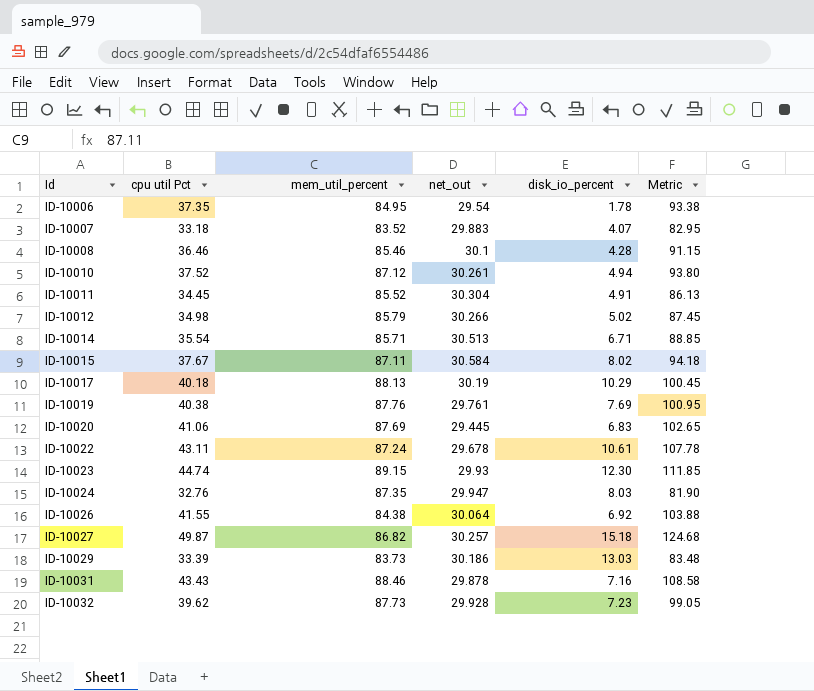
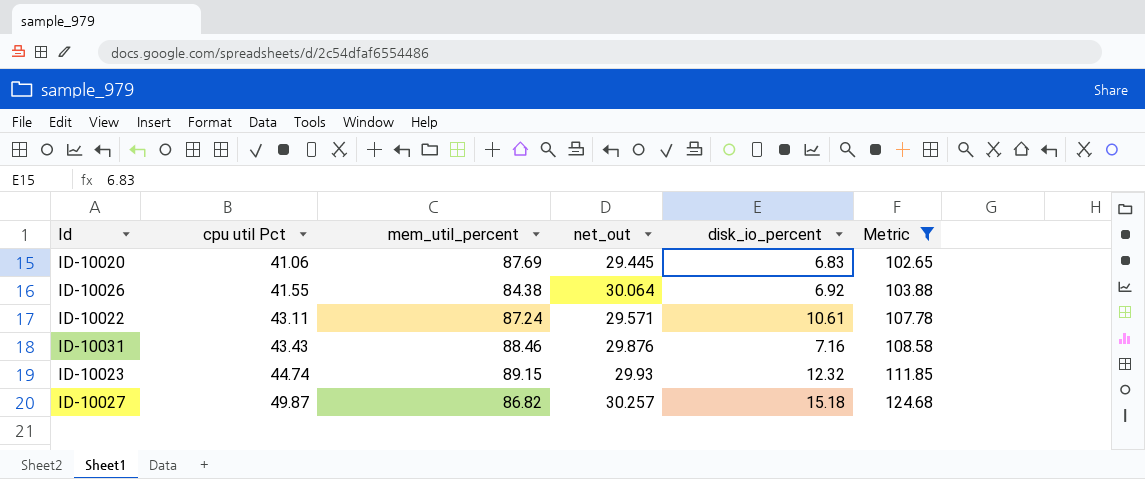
filter: none -> Metric >= 102.65
row order: Id ascending -> cpu util Pct ascending
ID-10022 | net_out: 29.678 -> 29.571
ID-10031 | net_out: 29.878 -> 29.876
ID-10023 | disk_io_percent: 12.30 -> 12.32

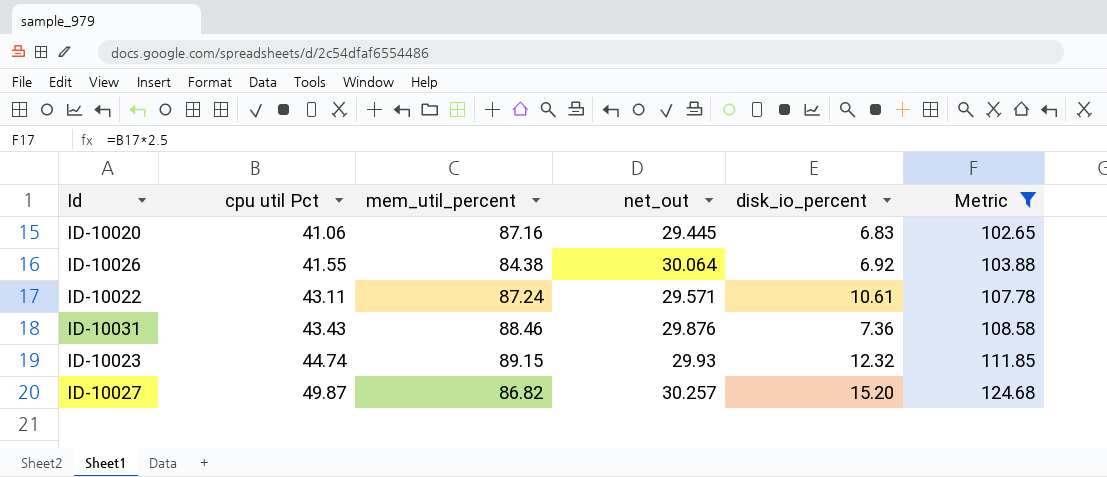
ID-10020 | mem_util_percent: 87.69 -> 87.16
ID-10031 | disk_io_percent: 7.16 -> 7.36
ID-10027 | disk_io_percent: 15.18 -> 15.20

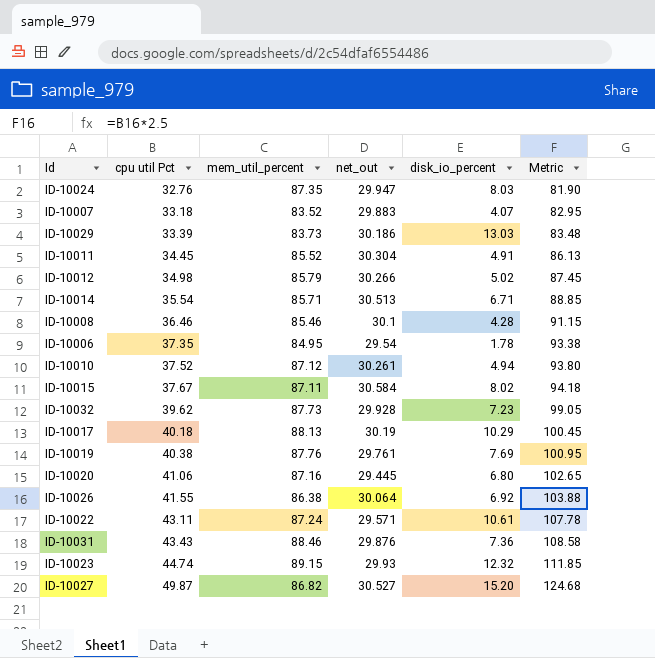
filter: Metric >= 102.65 -> none
ID-10020 | disk_io_percent: 6.83 -> 6.80
ID-10026 | mem_util_percent: 84.38 -> 86.38
ID-10027 | net_out: 30.257 -> 30.527

